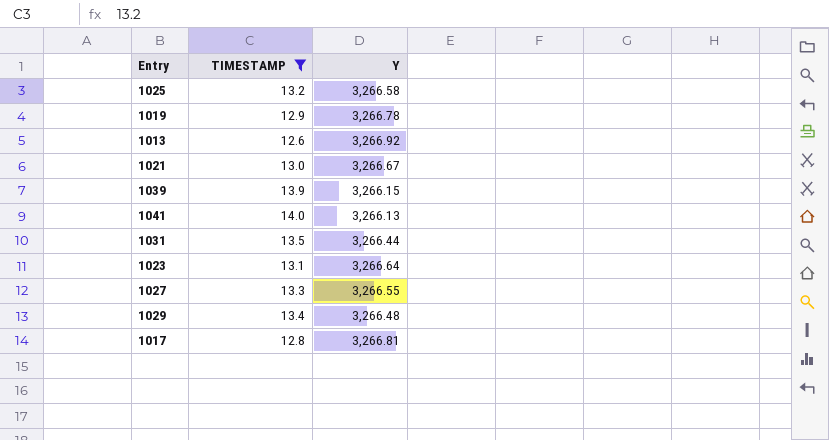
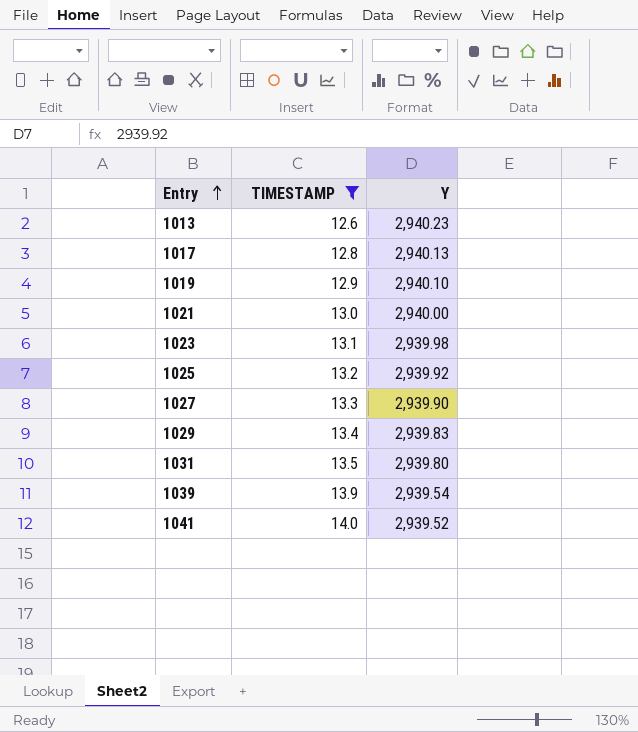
row order: none -> Entry ascending
1013 | Y: 3,266.92 -> 2,940.23
1017 | Y: 3,266.81 -> 2,940.13
1019 | Y: 3,266.78 -> 2,940.10
1021 | Y: 3,266.67 -> 2,940.00
1023 | Y: 3,266.64 -> 2,939.98
1025 | Y: 3,266.58 -> 2,939.92
1027 | Y: 3,266.55 -> 2,939.90
1029 | Y: 3,266.48 -> 2,939.83
1031 | Y: 3,266.44 -> 2,939.80
1039 | Y: 3,266.15 -> 2,939.54
1041 | Y: 3,266.13 -> 2,939.52

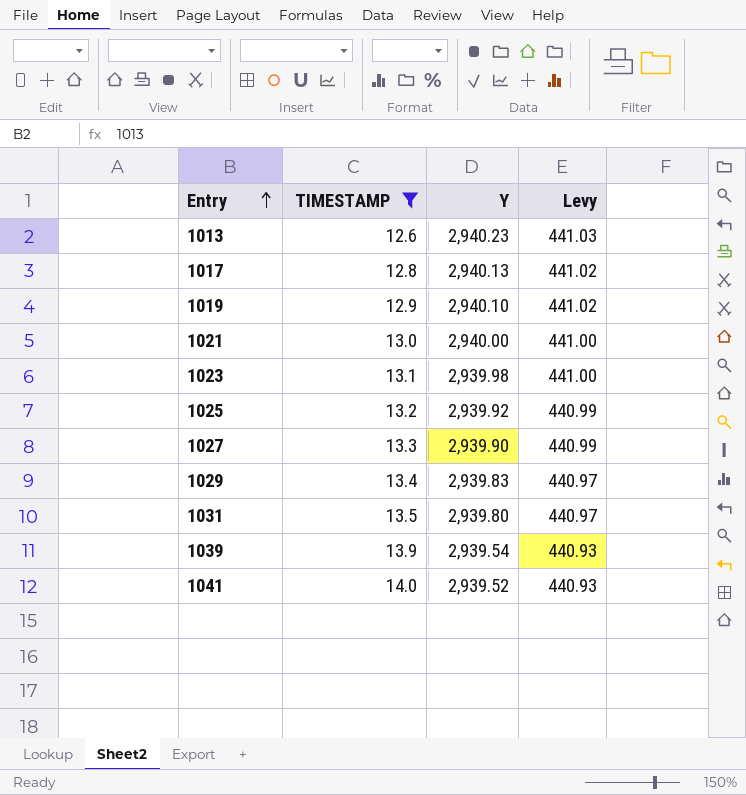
column Levy | formula: none -> [Y] * 0.15

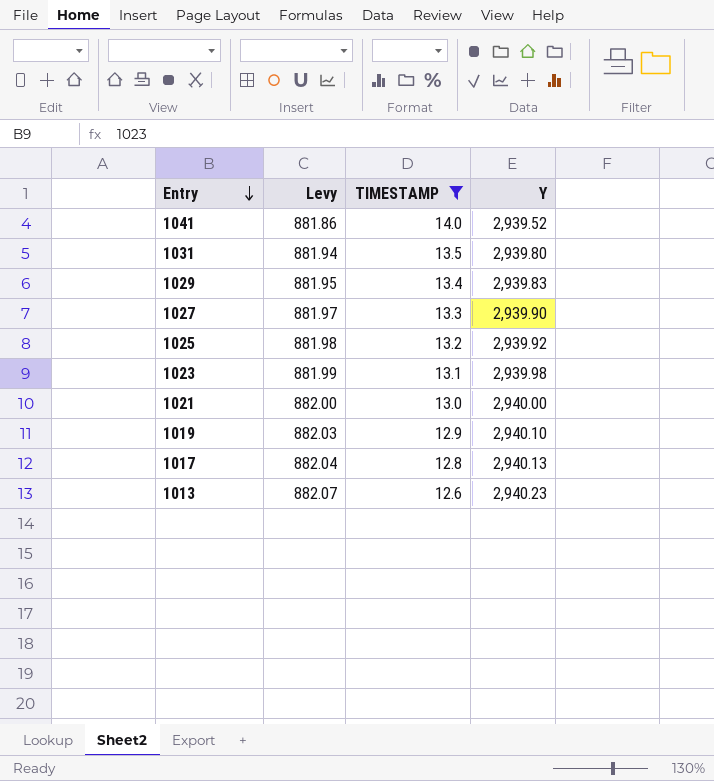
row order: Entry ascending -> Entry descending
column Levy | formula: [Y] * 0.15 -> [Y] * 0.3
column Levy | position: 4 -> 2
row 1039: 13.9 | 2,939.54 | 440.93 -> none

